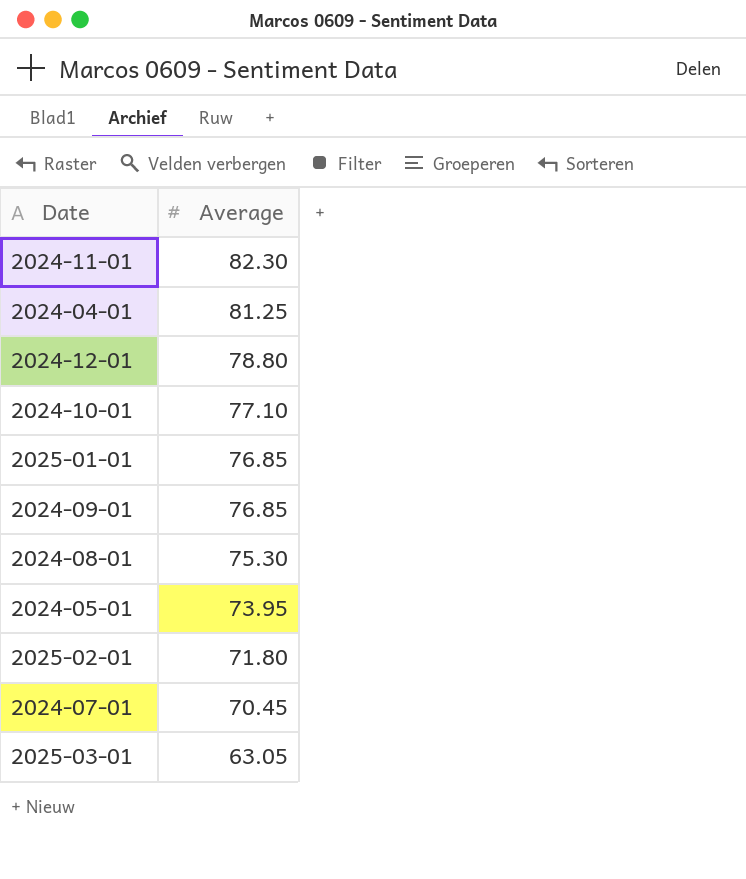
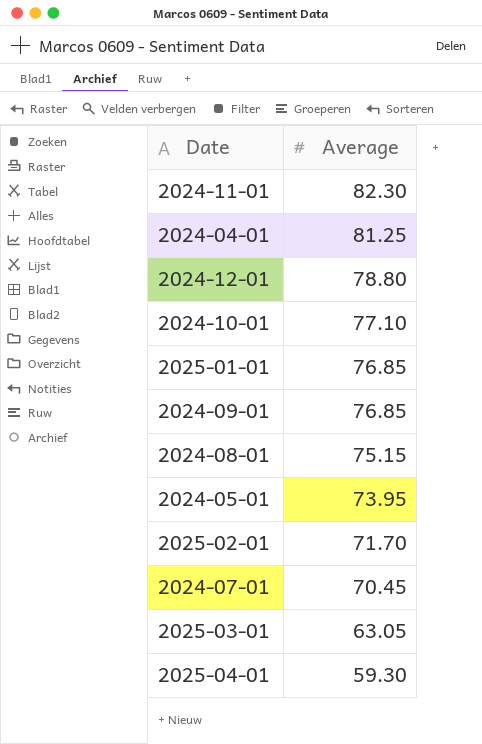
2024-08-01 | Average: 75.30 -> 75.15
2025-02-01 | Average: 71.80 -> 71.70
row 2025-04-01: none -> 59.30

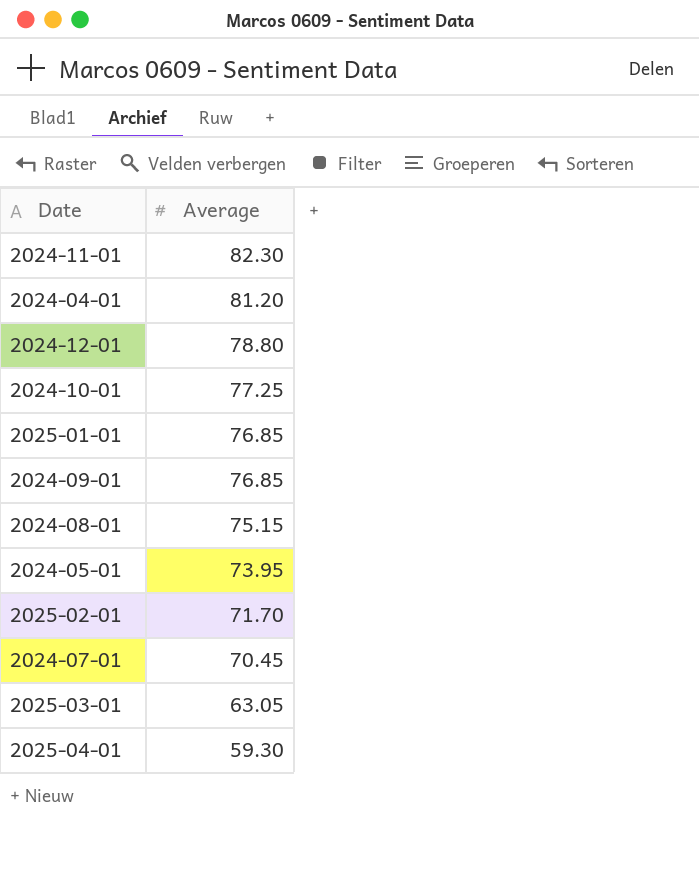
2024-04-01 | Average: 81.25 -> 81.20
2024-10-01 | Average: 77.10 -> 77.25

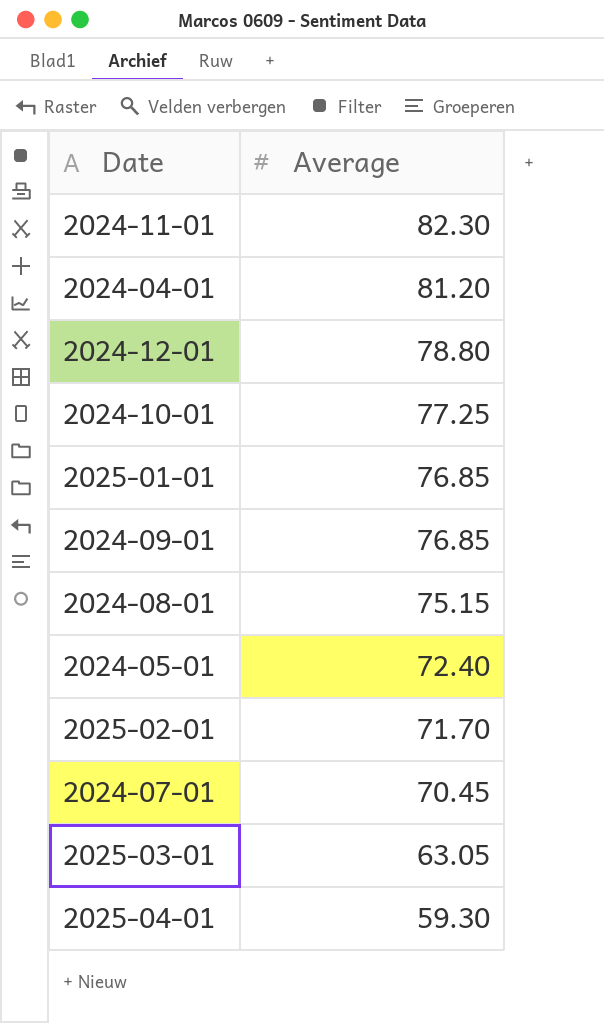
2024-05-01 | Average: 73.95 -> 72.40

